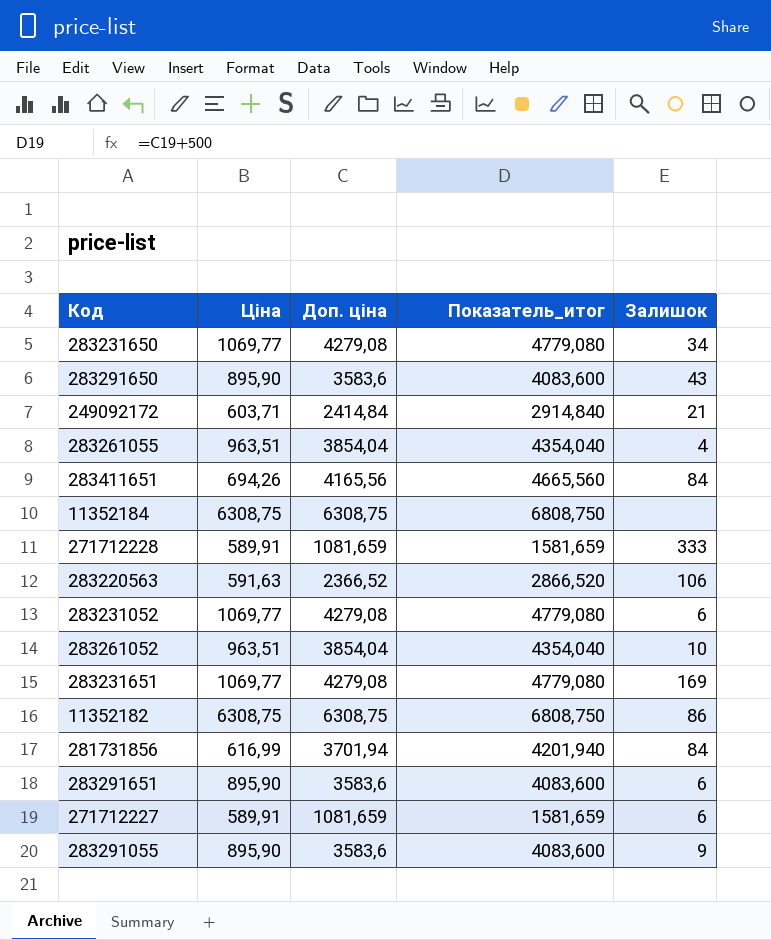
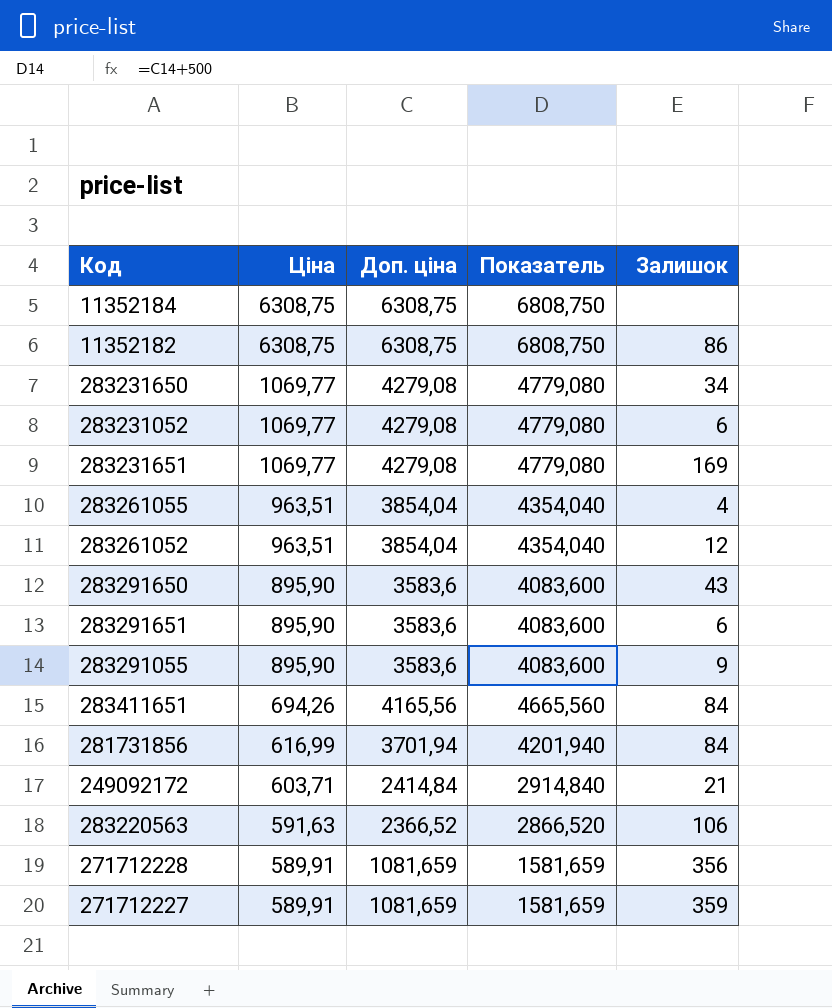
row order: none -> Ціна descending
column name: Показатель_итог -> Показатель
283261052 | Залишок: 10 -> 12
271712228 | Залишок: 333 -> 356
271712227 | Залишок: 6 -> 359

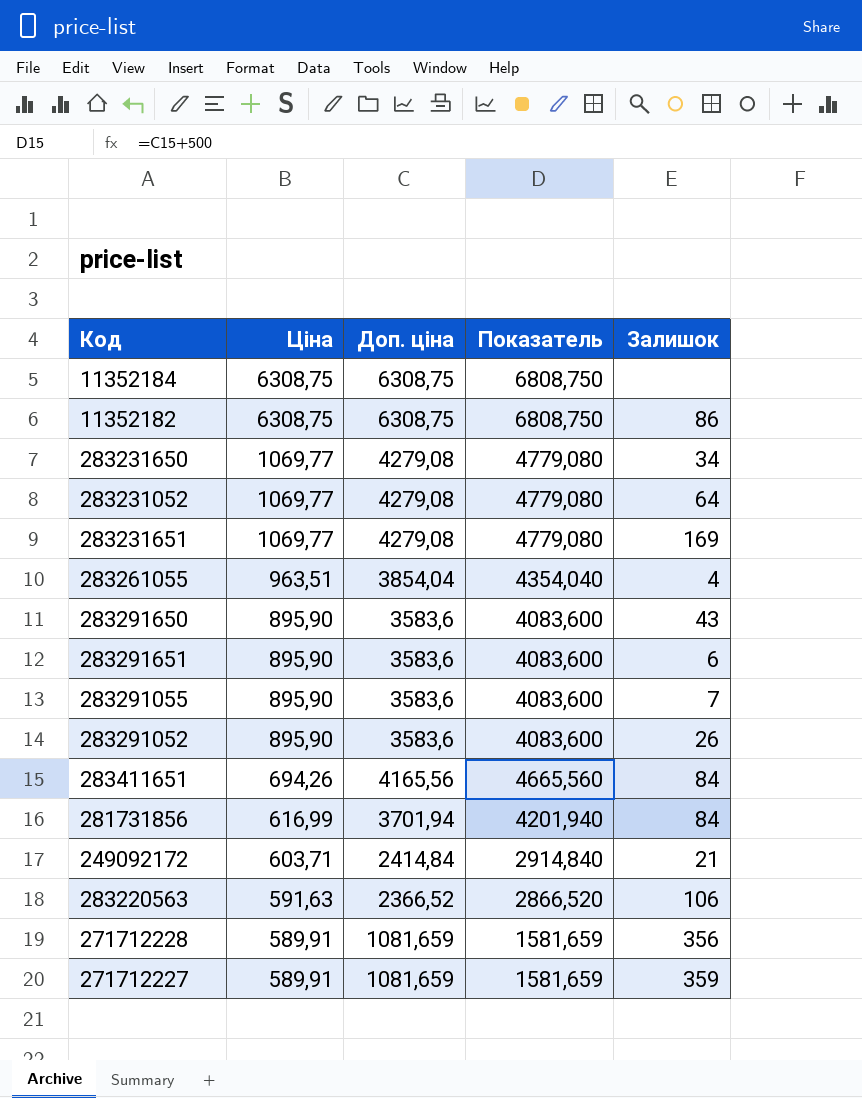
row 283261052: 963,51 | 3854,04 | 4354,040 | 12 -> none
283231052 | Залишок: 6 -> 64
283291055 | Залишок: 9 -> 7
row 283291052: none -> 895,90 | 3583,6 | 4083,600 | 26

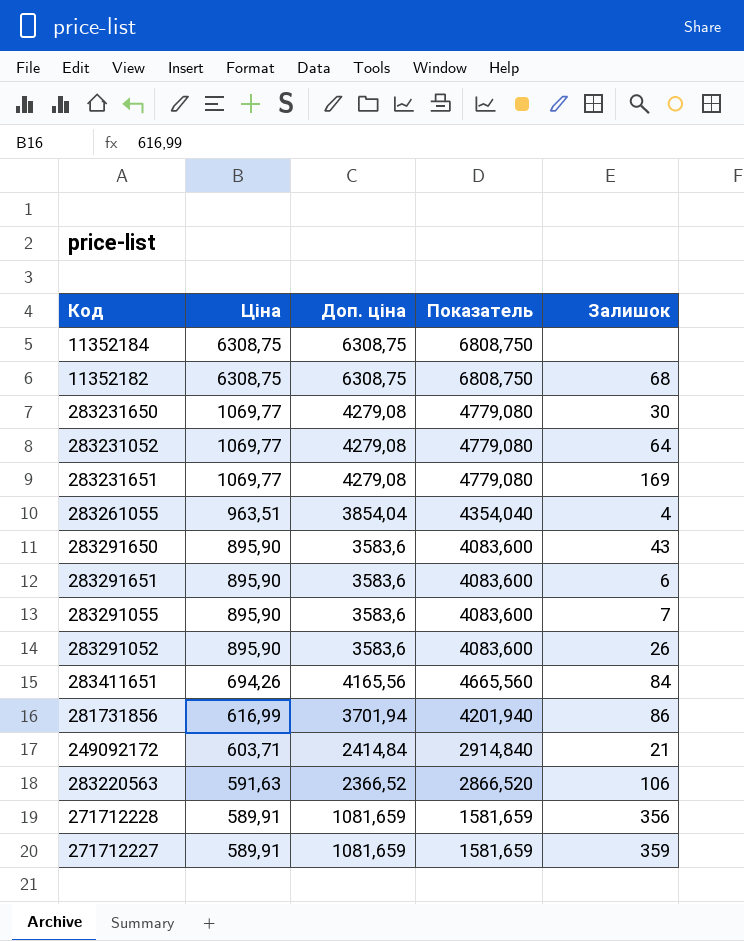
11352182 | Залишок: 86 -> 68
283231650 | Залишок: 34 -> 30
281731856 | Залишок: 84 -> 86

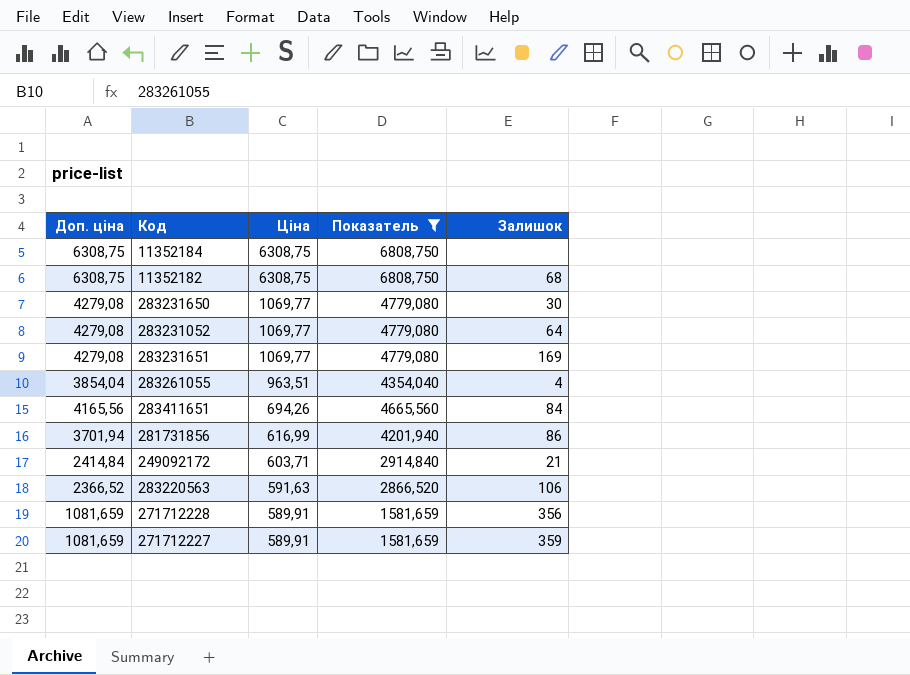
filter: none -> Показатель != 4083,600
column Доп. ціна | position: 3 -> 1

